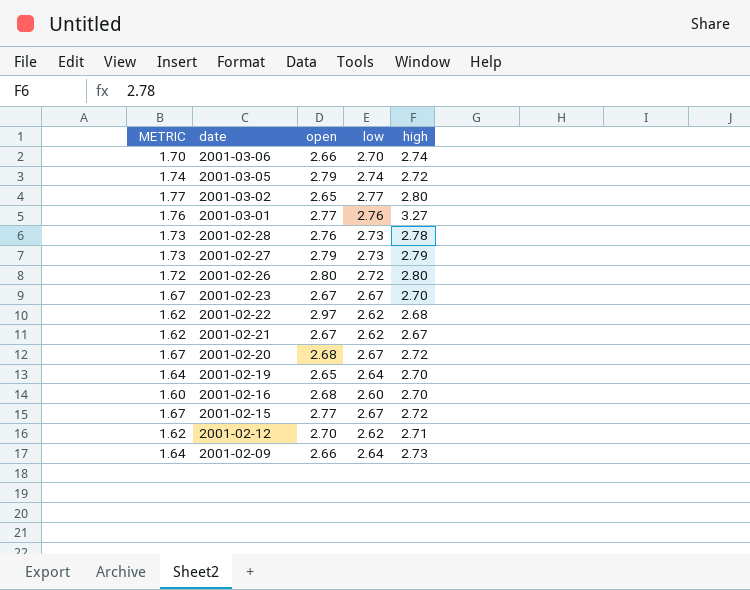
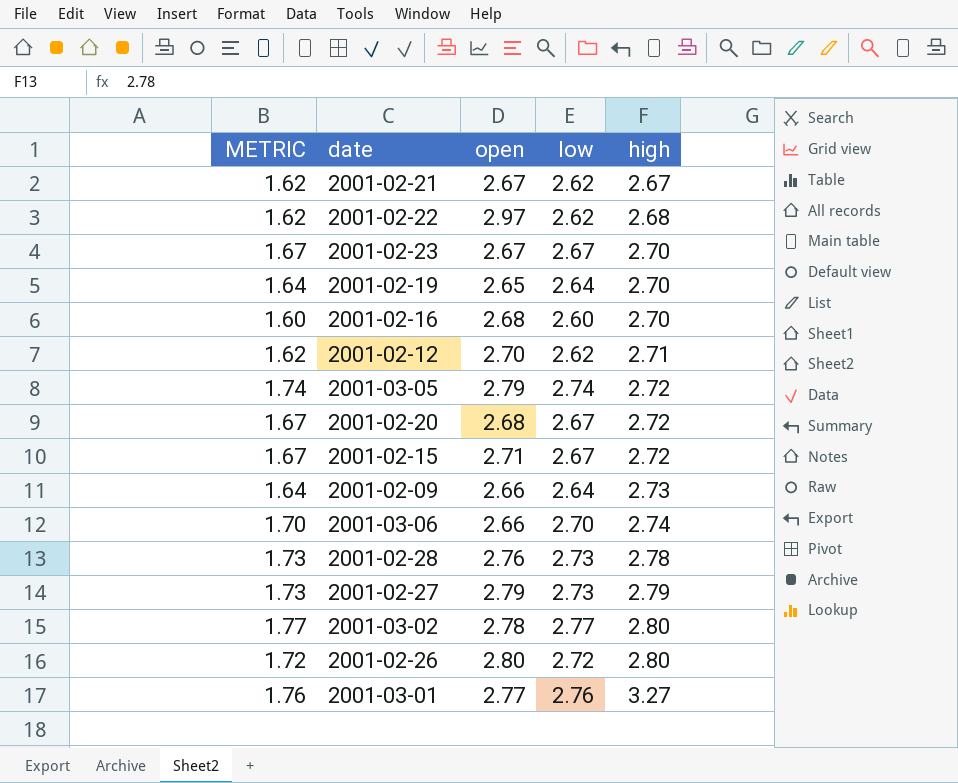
row order: date descending -> high ascending
2001-02-15 | open: 2.77 -> 2.71
2001-03-02 | open: 2.65 -> 2.78

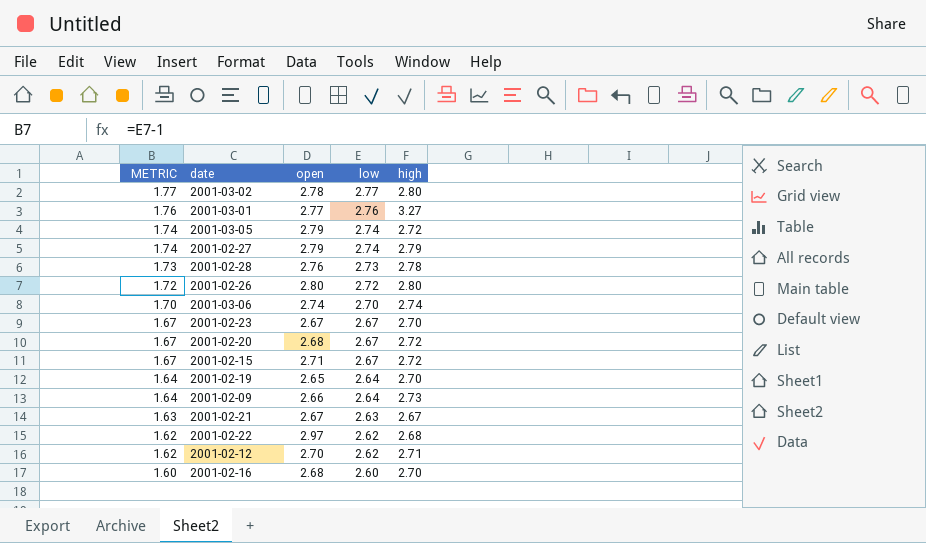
row order: high ascending -> METRIC descending
2001-02-27 | METRIC: 1.73 -> 1.74
2001-02-27 | low: 2.73 -> 2.74
2001-03-06 | open: 2.66 -> 2.74
2001-02-21 | METRIC: 1.62 -> 1.63
2001-02-21 | low: 2.62 -> 2.63

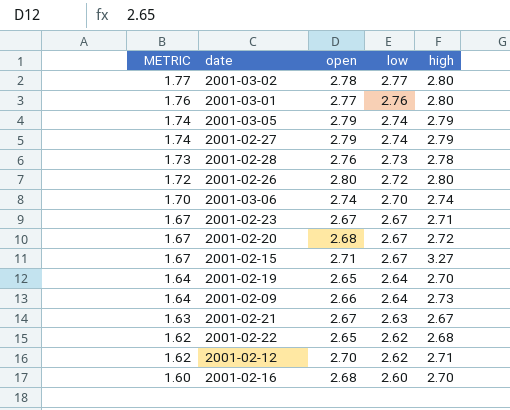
2001-03-01 | high: 3.27 -> 2.80
2001-03-05 | high: 2.72 -> 2.79
2001-02-23 | high: 2.70 -> 2.71
2001-02-15 | high: 2.72 -> 3.27
2001-02-22 | open: 2.97 -> 2.65

